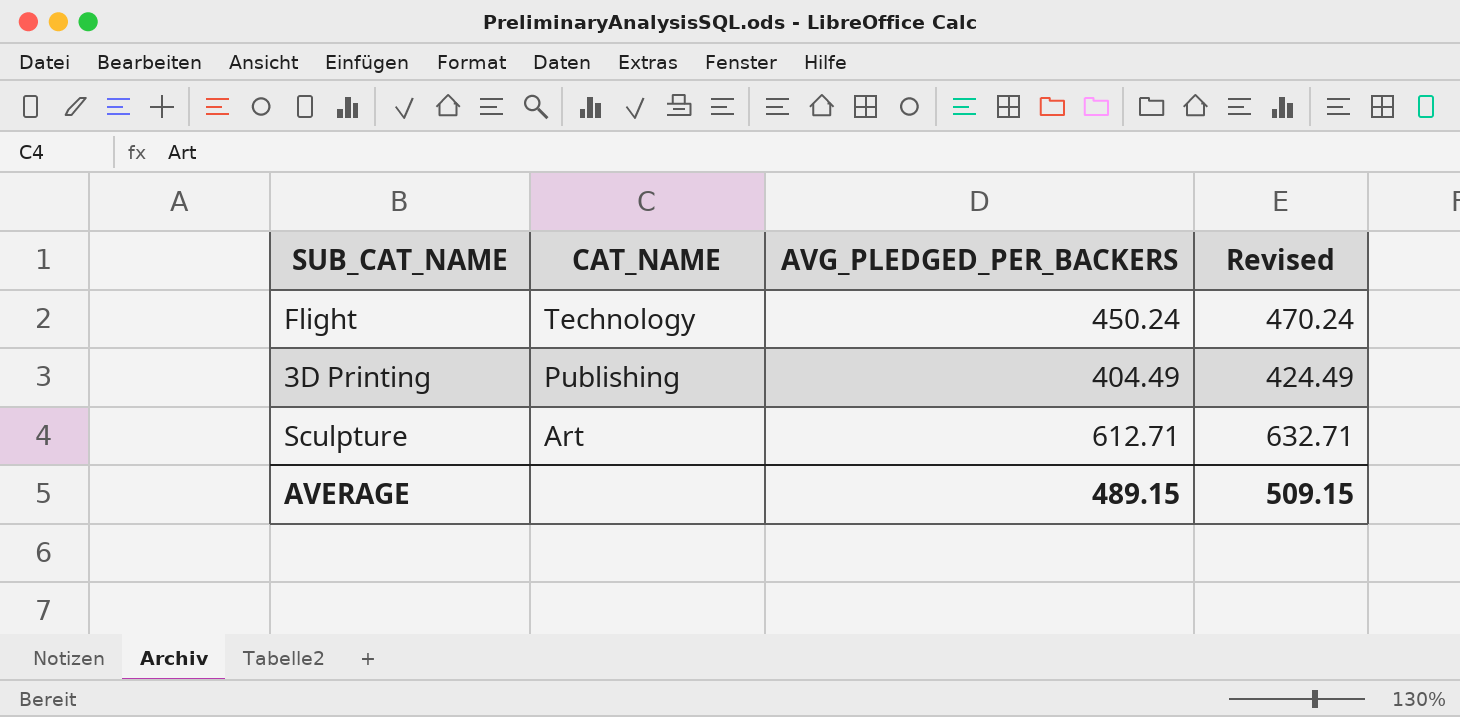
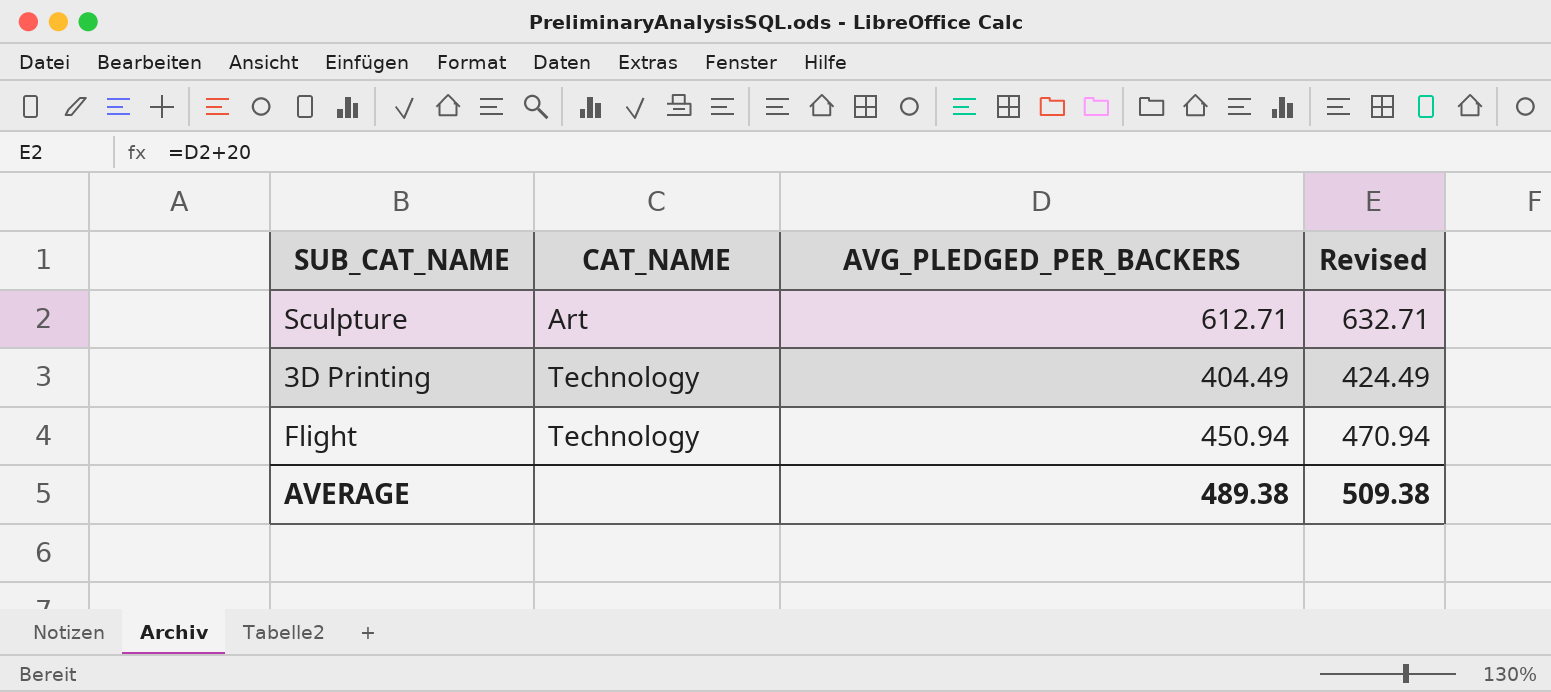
row order: CAT_NAME descending -> CAT_NAME ascending
3D Printing | CAT_NAME: Publishing -> Technology
Flight | AVG_PLEDGED_PER_BACKERS: 450.24 -> 450.94
Flight | Revised: 470.24 -> 470.94
AVERAGE | AVG_PLEDGED_PER_BACKERS: 489.15 -> 489.38
AVERAGE | Revised: 509.15 -> 509.38

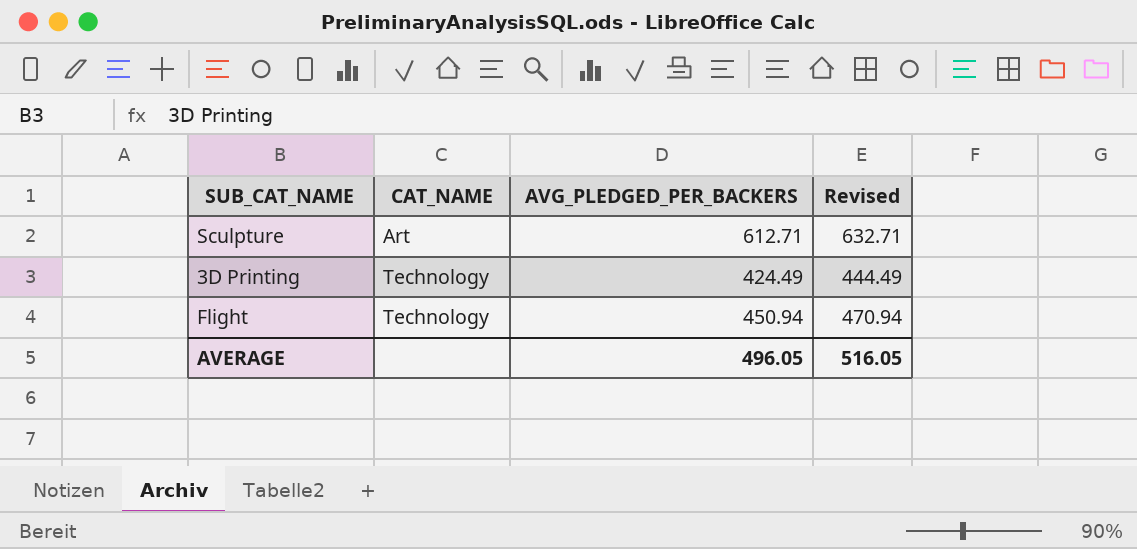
3D Printing | AVG_PLEDGED_PER_BACKERS: 404.49 -> 424.49
3D Printing | Revised: 424.49 -> 444.49
AVERAGE | AVG_PLEDGED_PER_BACKERS: 489.38 -> 496.05
AVERAGE | Revised: 509.38 -> 516.05

